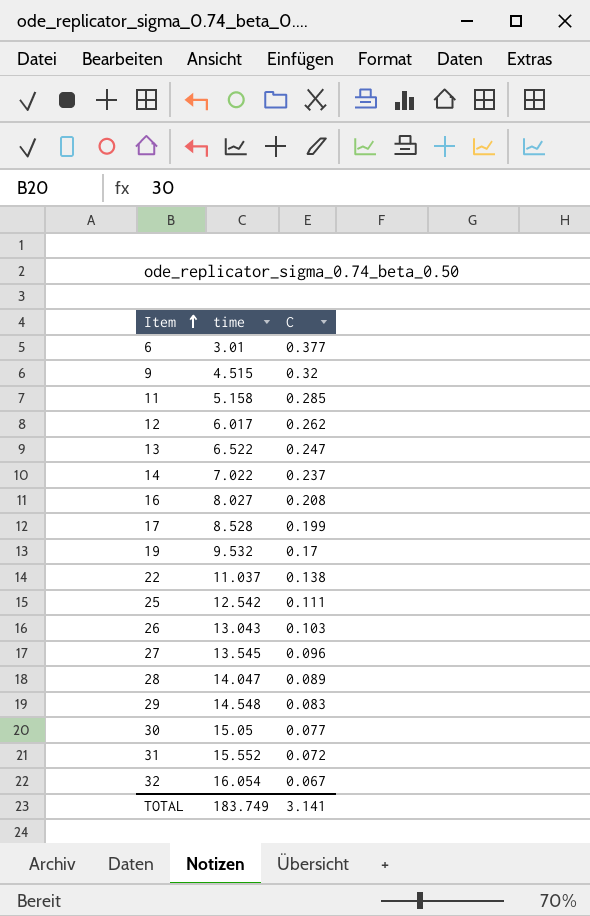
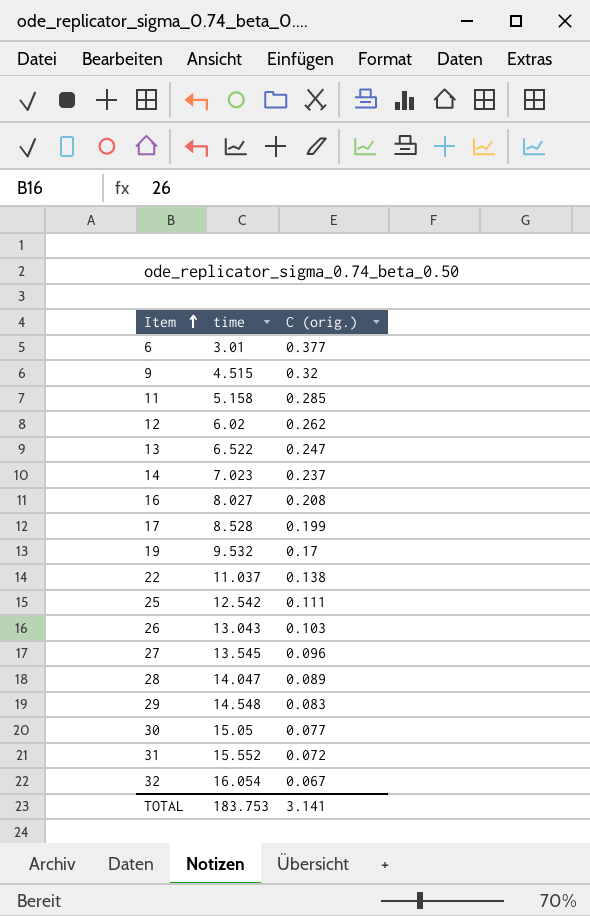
column name: C -> C (orig.)
12 | time: 6.017 -> 6.02
14 | time: 7.022 -> 7.023
TOTAL | time: 183.749 -> 183.753

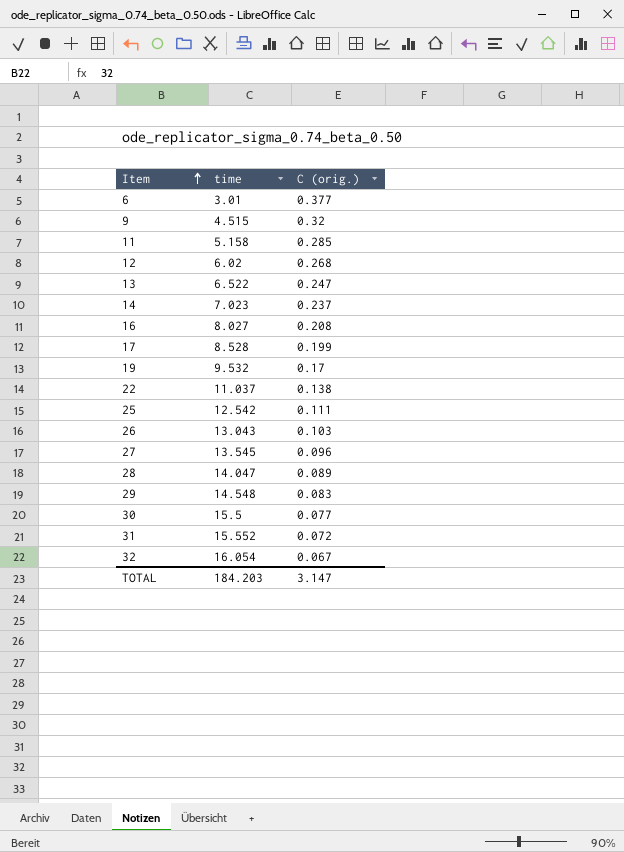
12 | C (orig.): 0.262 -> 0.268
30 | time: 15.05 -> 15.5
TOTAL | time: 183.753 -> 184.203
TOTAL | C (orig.): 3.141 -> 3.147

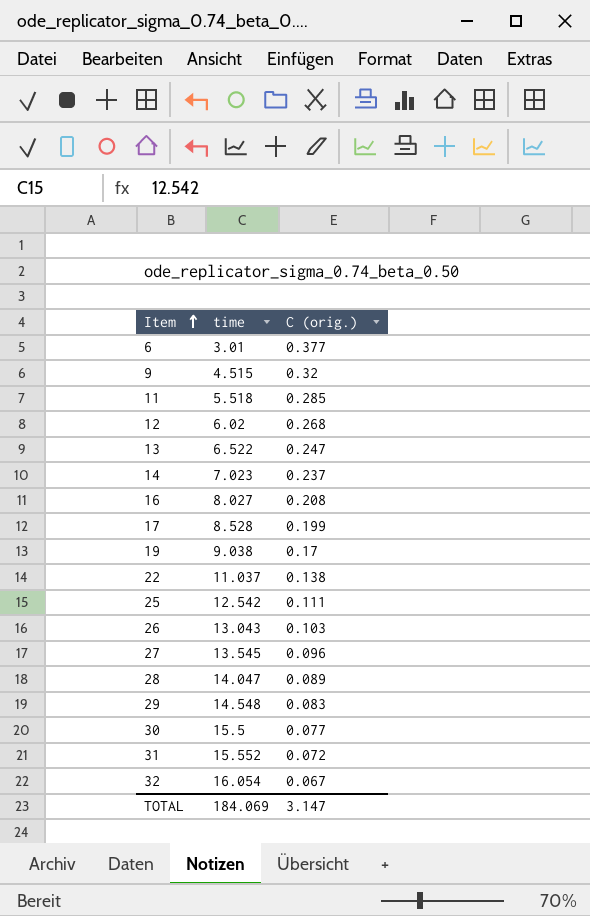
11 | time: 5.158 -> 5.518
19 | time: 9.532 -> 9.038
TOTAL | time: 184.203 -> 184.069

